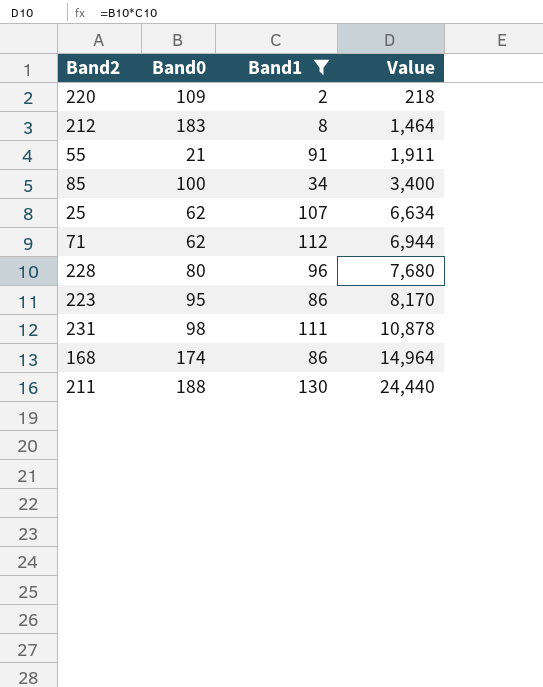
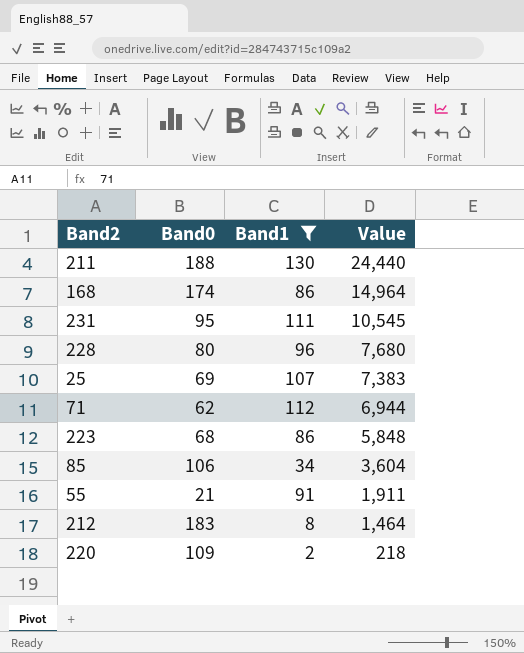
row order: Value ascending -> Value descending
231 | Band0: 98 -> 95
231 | Value: 10,878 -> 10,545
25 | Band0: 62 -> 69
25 | Value: 6,634 -> 7,383
223 | Band0: 95 -> 68
223 | Value: 8,170 -> 5,848
85 | Band0: 100 -> 106
85 | Value: 3,400 -> 3,604

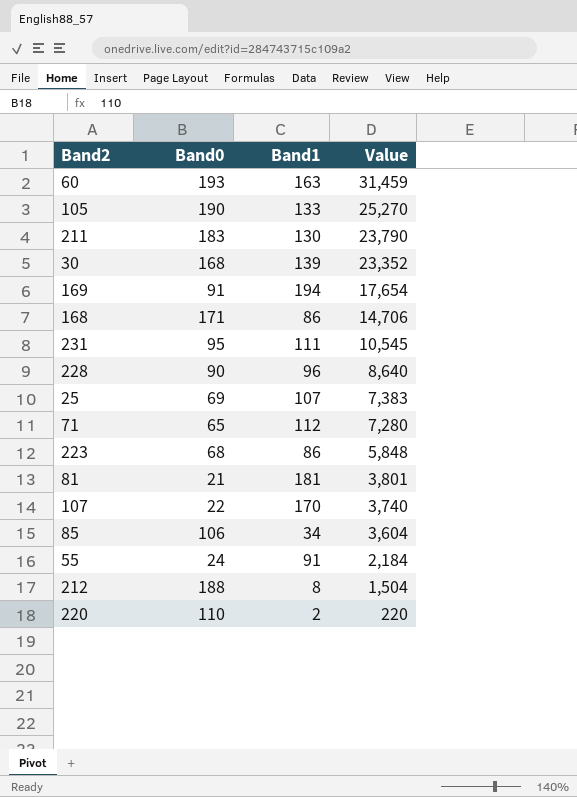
filter: Band1 <= 130 -> none
211 | Band0: 188 -> 183
211 | Value: 24,440 -> 23,790
168 | Band0: 174 -> 171
168 | Value: 14,964 -> 14,706
228 | Band0: 80 -> 90
228 | Value: 7,680 -> 8,640
71 | Band0: 62 -> 65
71 | Value: 6,944 -> 7,280
55 | Band0: 21 -> 24
55 | Value: 1,911 -> 2,184
212 | Band0: 183 -> 188
212 | Value: 1,464 -> 1,504
220 | Band0: 109 -> 110
220 | Value: 218 -> 220

